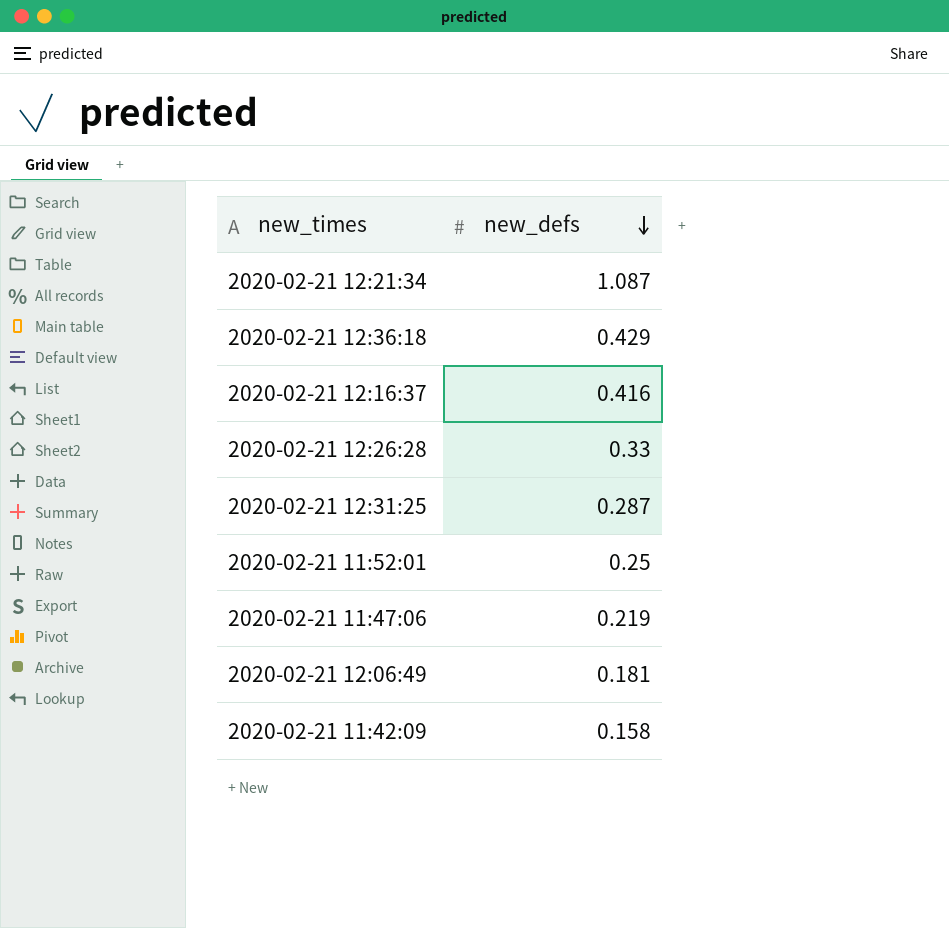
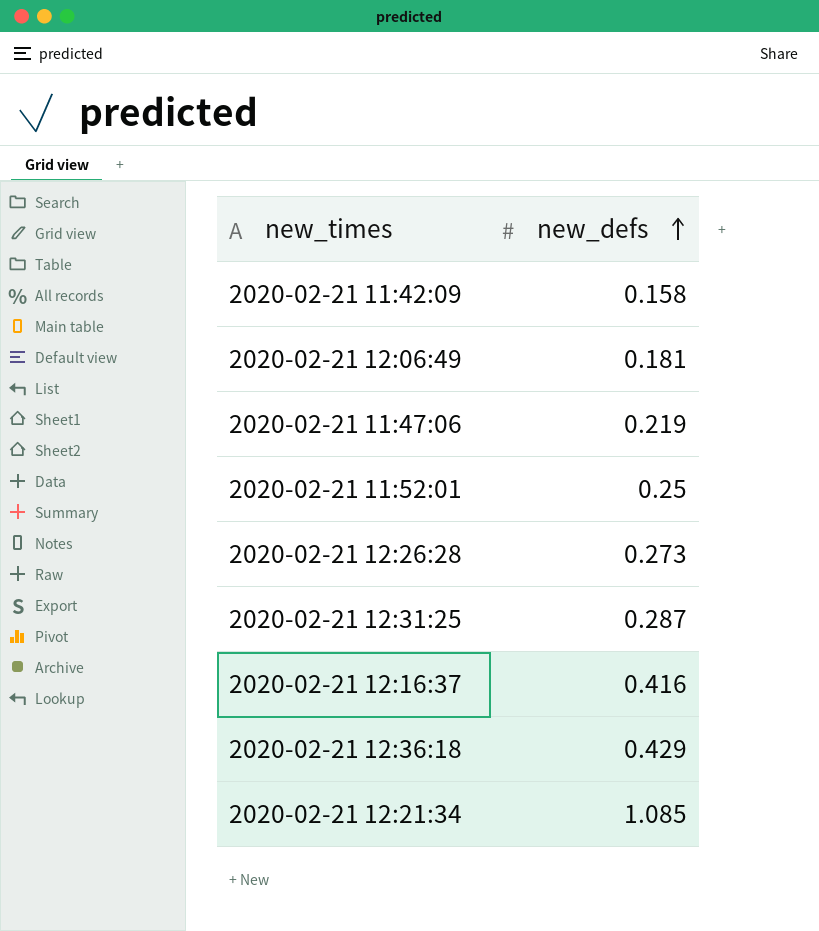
row order: new_defs descending -> new_defs ascending
2020-02-21 12:26:28 | new_defs: 0.33 -> 0.273
2020-02-21 12:21:34 | new_defs: 1.087 -> 1.085

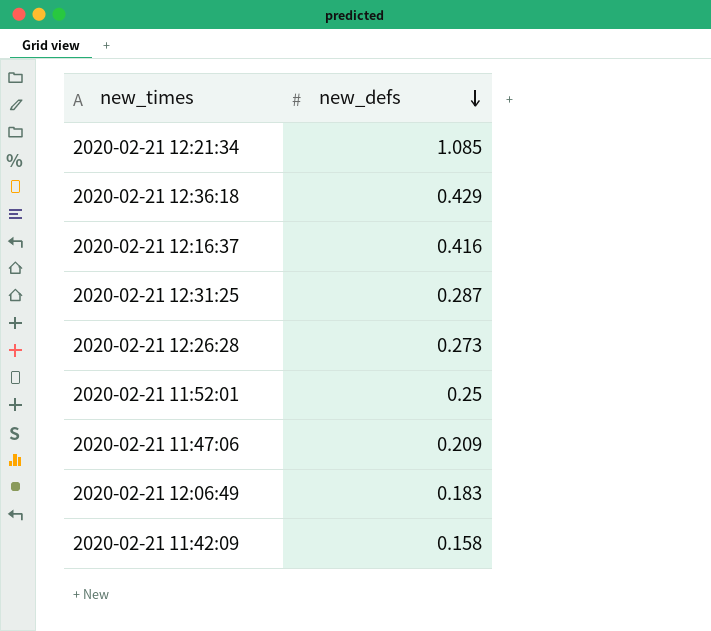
row order: new_defs ascending -> new_defs descending
2020-02-21 11:47:06 | new_defs: 0.219 -> 0.209
2020-02-21 12:06:49 | new_defs: 0.181 -> 0.183

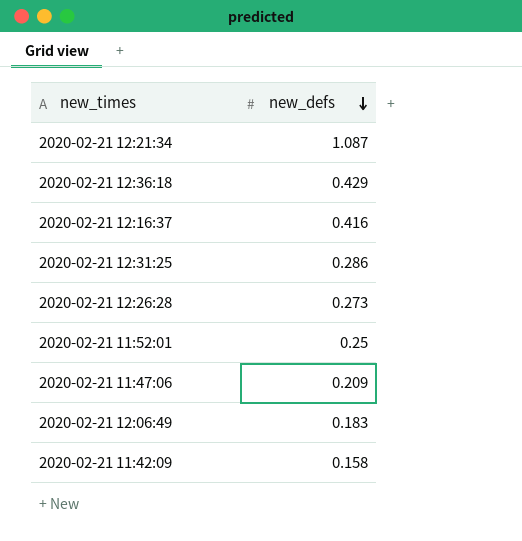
2020-02-21 12:21:34 | new_defs: 1.085 -> 1.087
2020-02-21 12:31:25 | new_defs: 0.287 -> 0.286

